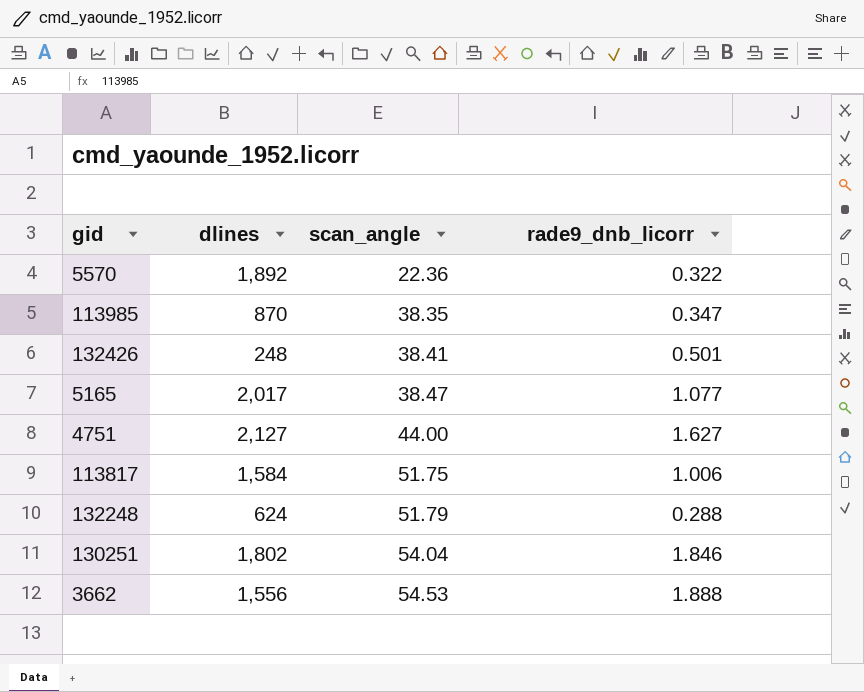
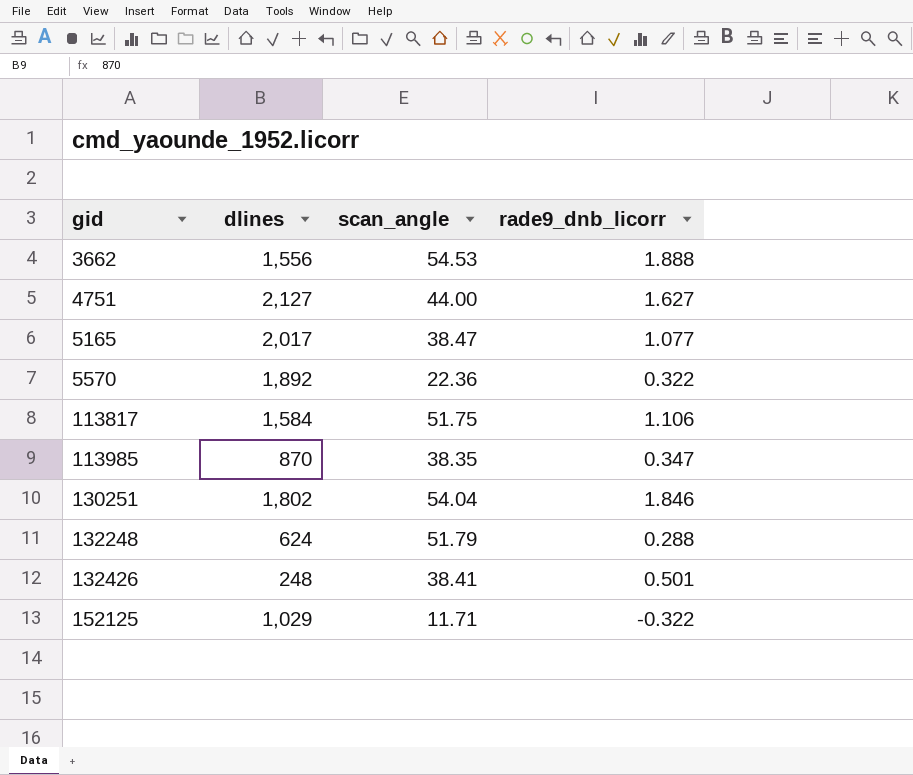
row order: scan_angle ascending -> gid ascending
113817 | rade9_dnb_licorr: 1.006 -> 1.106
row 152125: none -> 1,029 | 11.71 | -0.322

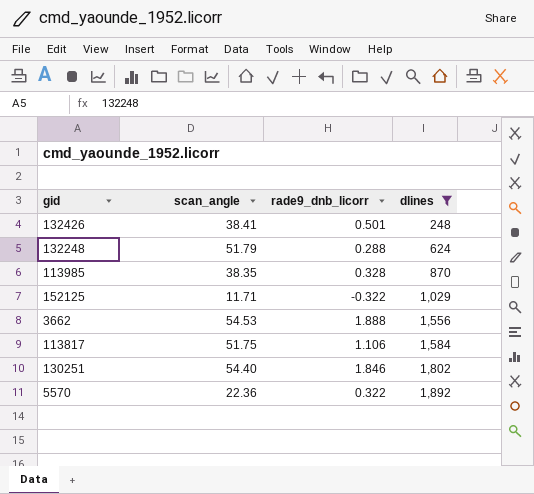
filter: none -> dlines <= 1,892
row order: gid ascending -> dlines ascending
column dlines | position: 2 -> 4
113985 | rade9_dnb_licorr: 0.347 -> 0.328
130251 | scan_angle: 54.04 -> 54.40

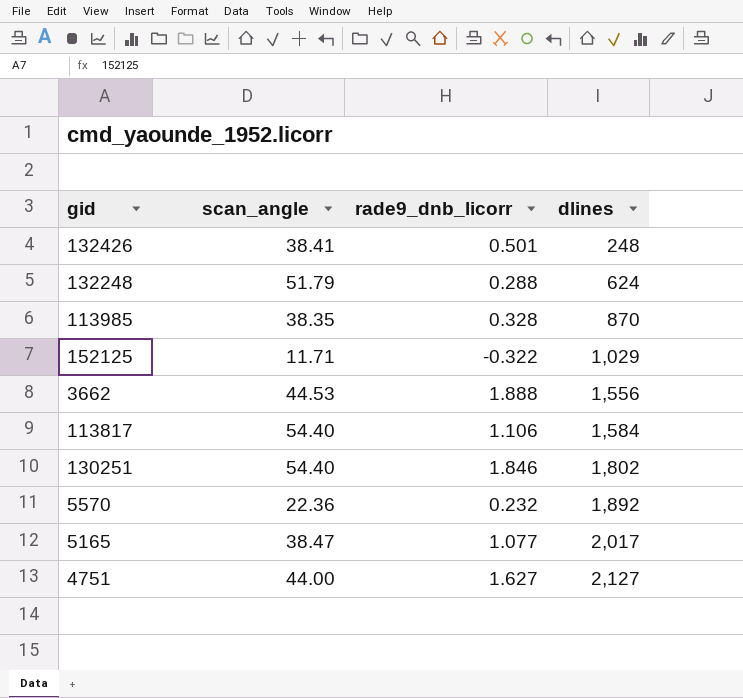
filter: dlines <= 1,892 -> none
3662 | scan_angle: 54.53 -> 44.53
113817 | scan_angle: 51.75 -> 54.40
5570 | rade9_dnb_licorr: 0.322 -> 0.232

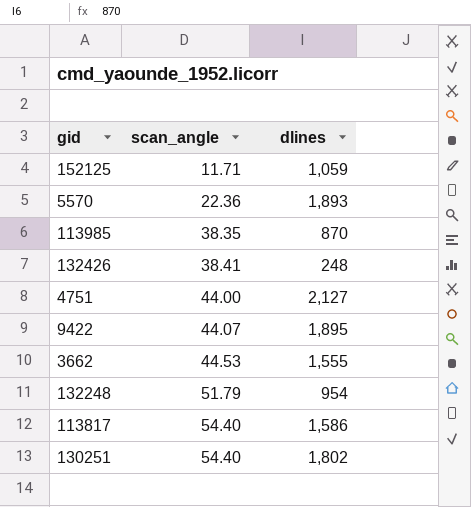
row order: dlines ascending -> scan_angle ascending
column rade9_dnb_licorr | position: 3 -> none
row 5165: 38.47 | 1.077 | 2,017 -> none
152125 | dlines: 1,029 -> 1,059
5570 | dlines: 1,892 -> 1,893
row 9422: none -> 44.07 | 1,895
3662 | dlines: 1,556 -> 1,555
132248 | dlines: 624 -> 954
113817 | dlines: 1,584 -> 1,586

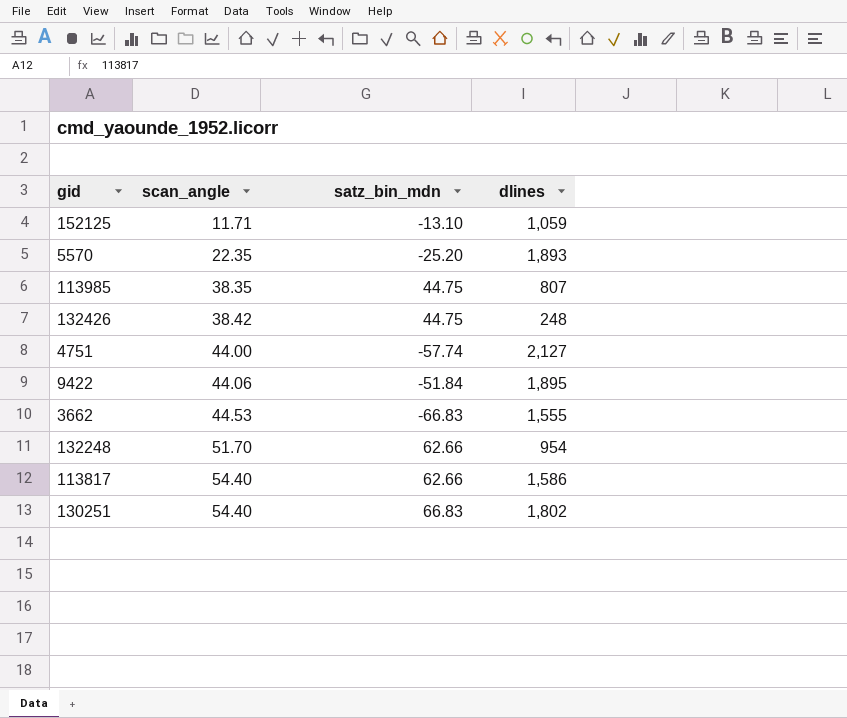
column satz_bin_mdn | position: none -> 3
5570 | scan_angle: 22.36 -> 22.35
113985 | dlines: 870 -> 807
132426 | scan_angle: 38.41 -> 38.42
9422 | scan_angle: 44.07 -> 44.06
132248 | scan_angle: 51.79 -> 51.70

